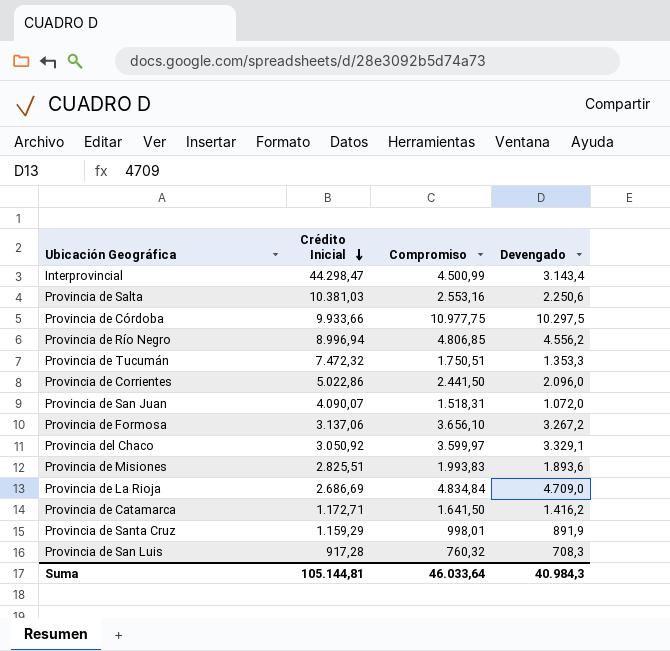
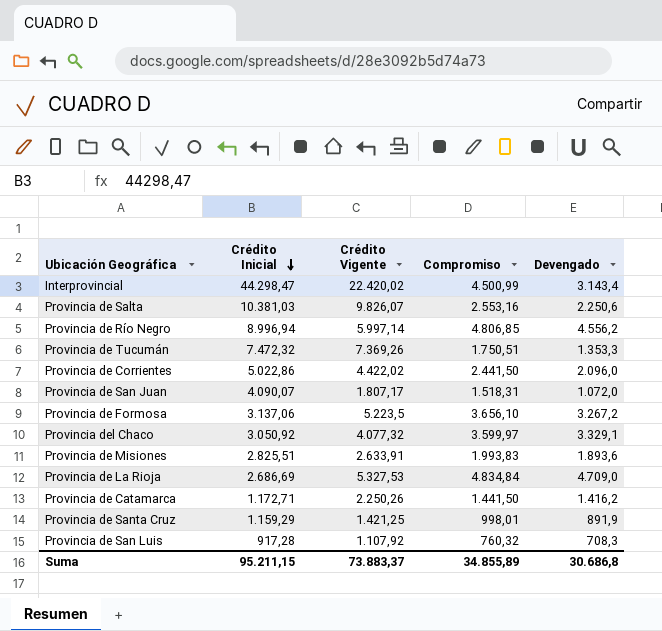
column Crédito Vigente | position: none -> 3
row Provincia de Córdoba: 9.933,66 | 10.977,75 | 10.297,5 -> none
Provincia de Catamarca | Compromiso: 1.641,50 -> 1.441,50
Suma | Crédito Inicial: 105.144,81 -> 95.211,15
Suma | Compromiso: 46.033,64 -> 34.855,89
Suma | Devengado: 40.984,3 -> 30.686,8

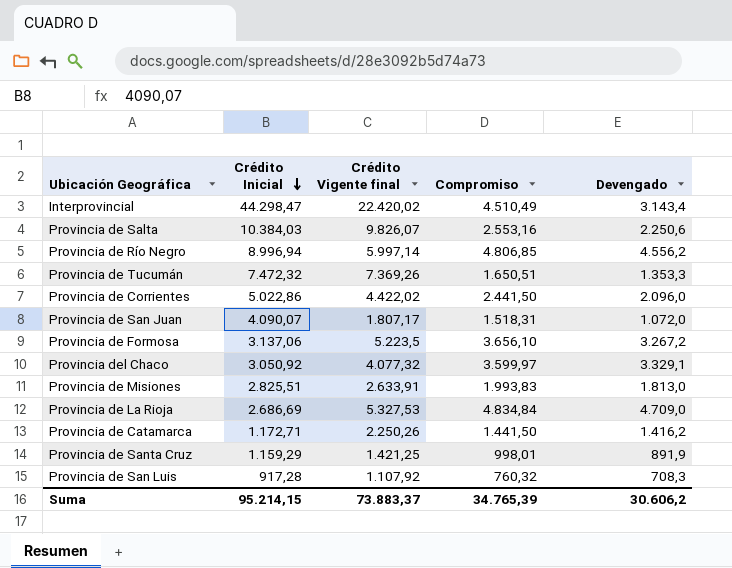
column name: Crédito Vigente -> Crédito Vigente final
Interprovincial | Compromiso: 4.500,99 -> 4.510,49
Provincia de Salta | Crédito Inicial: 10.381,03 -> 10.384,03
Provincia de Tucumán | Compromiso: 1.750,51 -> 1.650,51
Provincia de Misiones | Devengado: 1.893,6 -> 1.813,0
Suma | Crédito Inicial: 95.211,15 -> 95.214,15
Suma | Compromiso: 34.855,89 -> 34.765,39
Suma | Devengado: 30.686,8 -> 30.606,2

